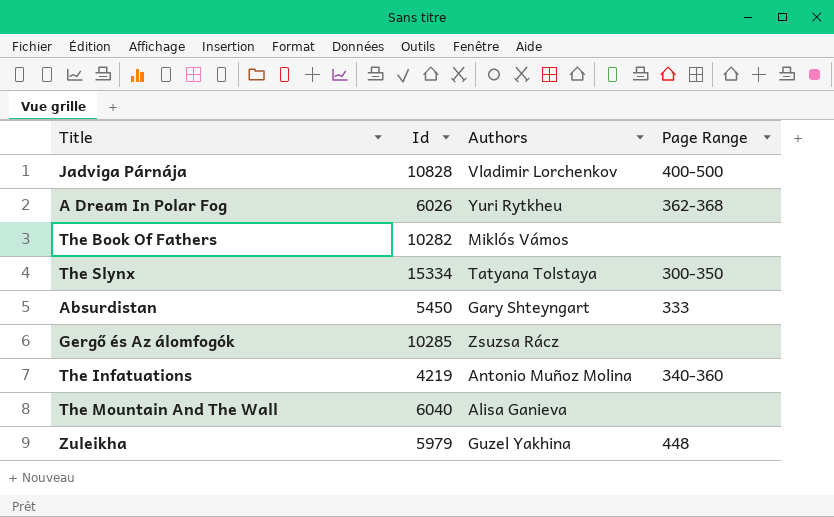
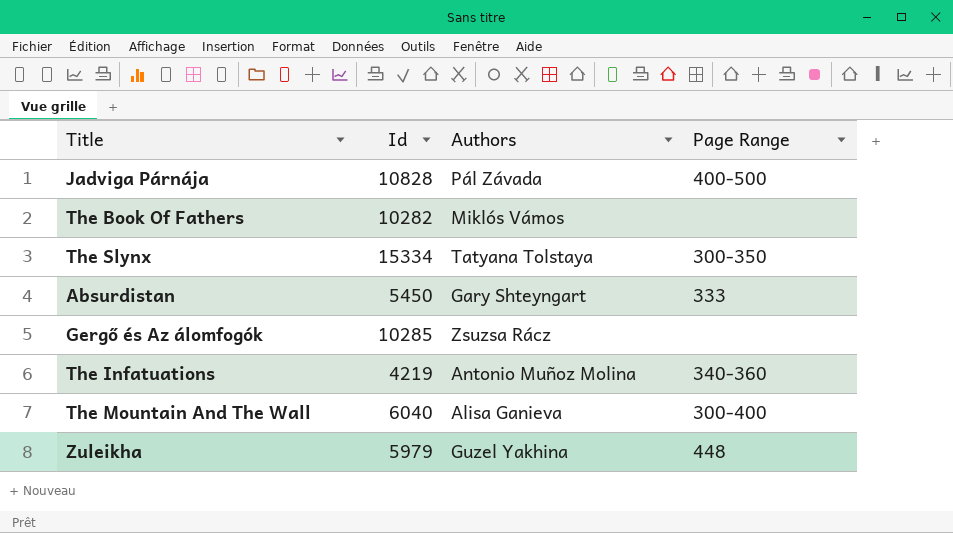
row A Dream In Polar Fog: 6026 | Yuri Rytkheu | 362-368 -> none
Jadviga Párnája | Authors: Vladimir Lorchenkov -> Pál Závada
The Mountain And The Wall | Page Range: none -> 300-400

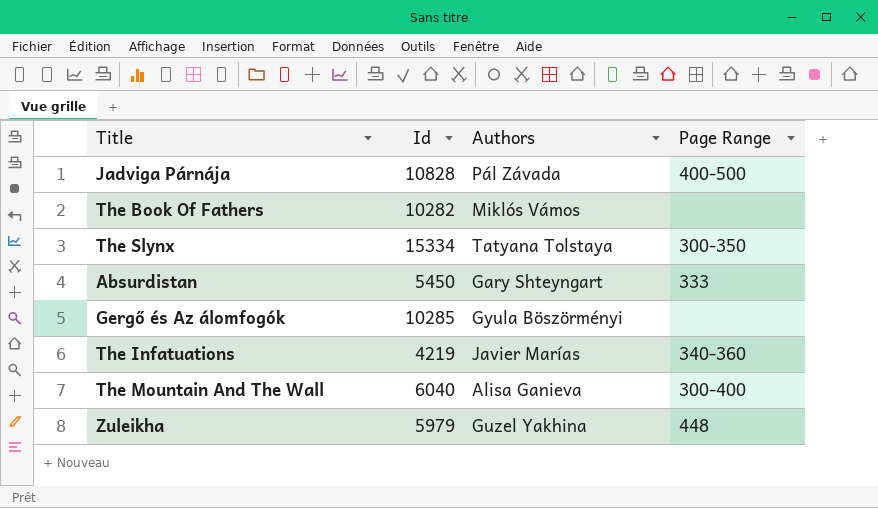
Gergő és Az álomfogók | Authors: Zsuzsa Rácz -> Gyula Böszörményi
The Infatuations | Authors: Antonio Muñoz Molina -> Javier Marías

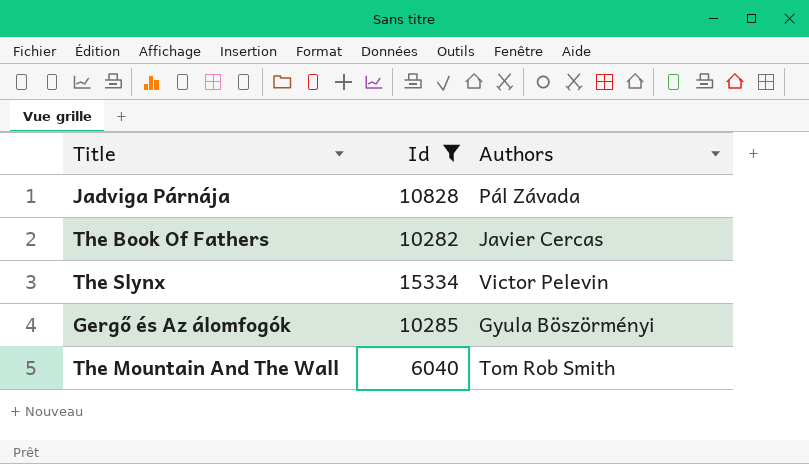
filter: none -> Id >= 6040
column Page Range | position: 4 -> none
The Book Of Fathers | Authors: Miklós Vámos -> Javier Cercas
The Slynx | Authors: Tatyana Tolstaya -> Victor Pelevin
The Mountain And The Wall | Authors: Alisa Ganieva -> Tom Rob Smith

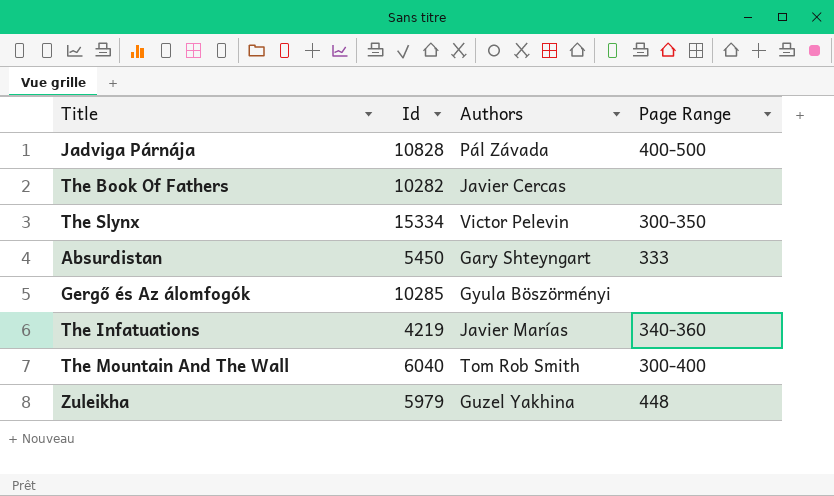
filter: Id >= 6040 -> none
column Page Range | position: none -> 4

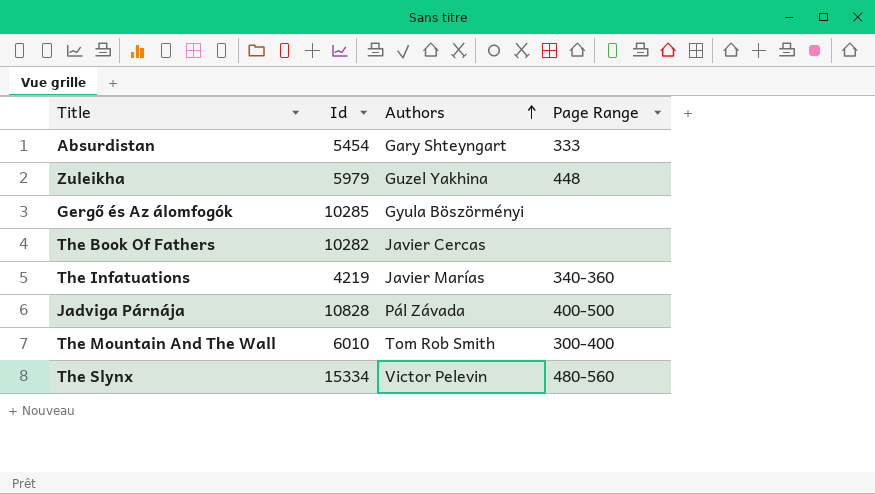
row order: none -> Authors ascending
Absurdistan | Id: 5450 -> 5454
The Mountain And The Wall | Id: 6040 -> 6010
The Slynx | Page Range: 300-350 -> 480-560

